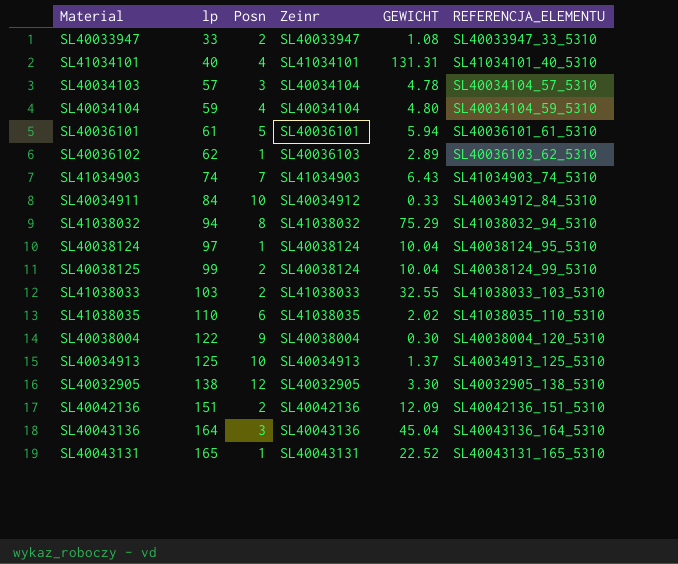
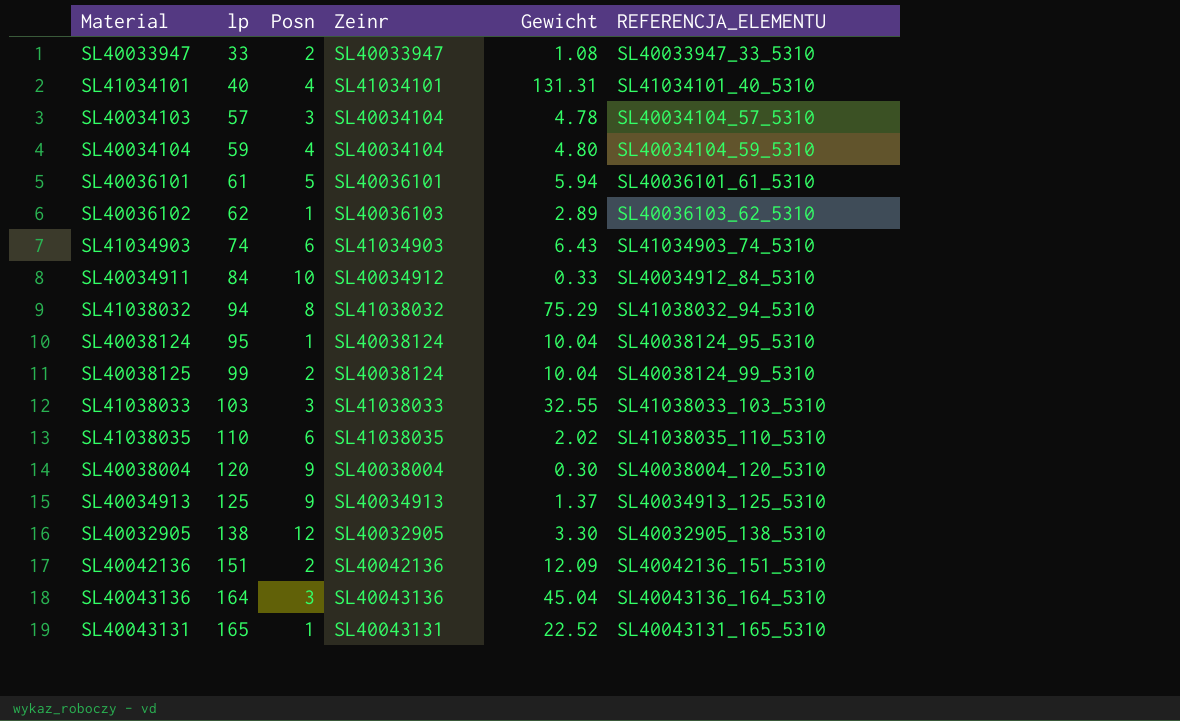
column name: GEWICHT -> Gewicht
SL41034903 | Posn: 7 -> 6
SL40038124 | lp: 97 -> 95
SL41038033 | Posn: 2 -> 3
SL40038004 | lp: 122 -> 120
SL40034913 | Posn: 10 -> 9

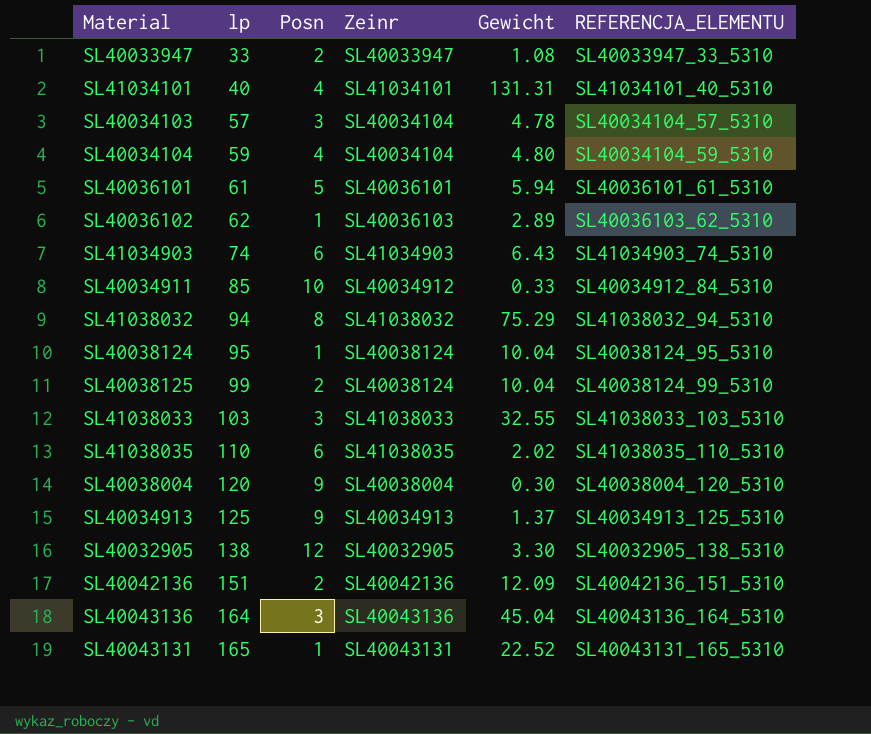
SL40034911 | lp: 84 -> 85

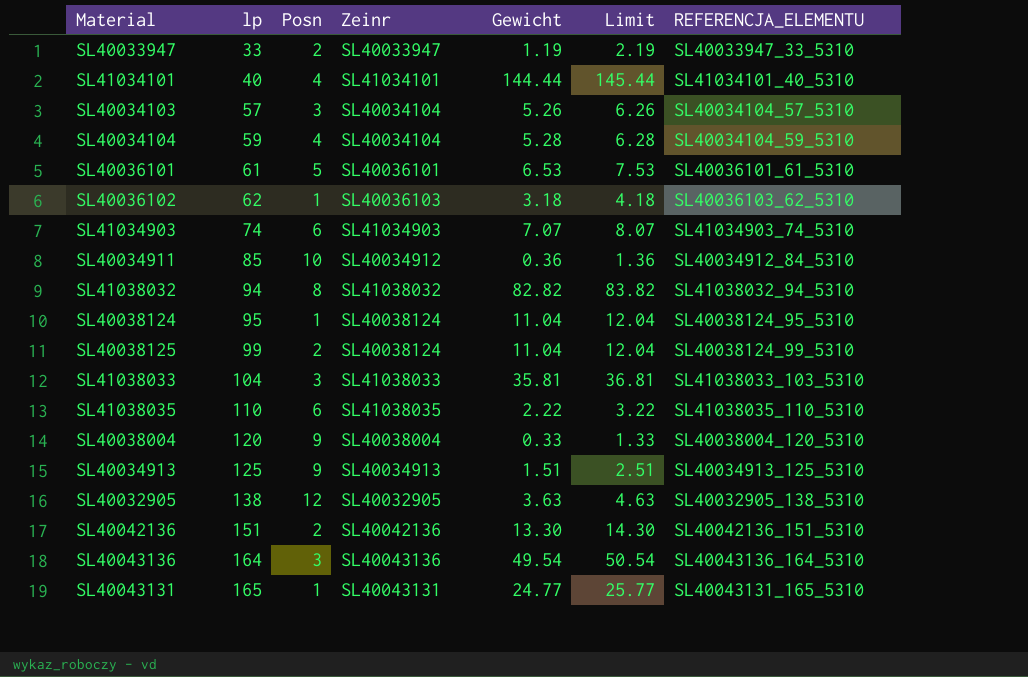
column Limit | formula: none -> [Gewicht] + 1
SL40033947 | Gewicht: 1.08 -> 1.19
SL41034101 | Gewicht: 131.31 -> 144.44
SL40034103 | Gewicht: 4.78 -> 5.26
SL40034104 | Gewicht: 4.80 -> 5.28
SL40036101 | Gewicht: 5.94 -> 6.53
SL40036102 | Gewicht: 2.89 -> 3.18
SL41034903 | Gewicht: 6.43 -> 7.07
SL40034911 | Gewicht: 0.33 -> 0.36
SL41038032 | Gewicht: 75.29 -> 82.82
SL40038124 | Gewicht: 10.04 -> 11.04
SL40038125 | Gewicht: 10.04 -> 11.04
SL41038033 | lp: 103 -> 104
SL41038033 | Gewicht: 32.55 -> 35.81
SL41038035 | Gewicht: 2.02 -> 2.22
SL40038004 | Gewicht: 0.30 -> 0.33
SL40034913 | Gewicht: 1.37 -> 1.51
SL40032905 | Gewicht: 3.30 -> 3.63
SL40042136 | Gewicht: 12.09 -> 13.30
SL40043136 | Gewicht: 45.04 -> 49.54
SL40043131 | Gewicht: 22.52 -> 24.77

